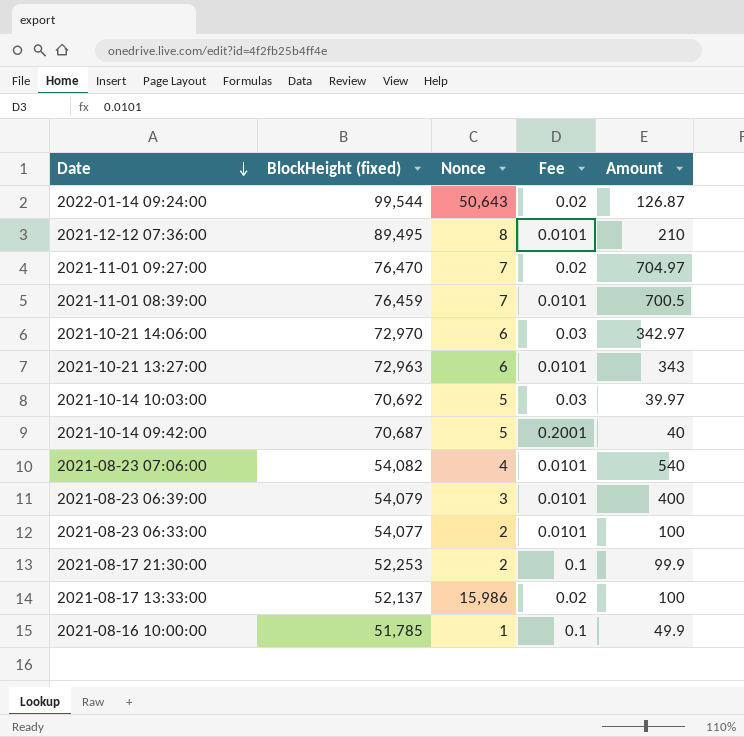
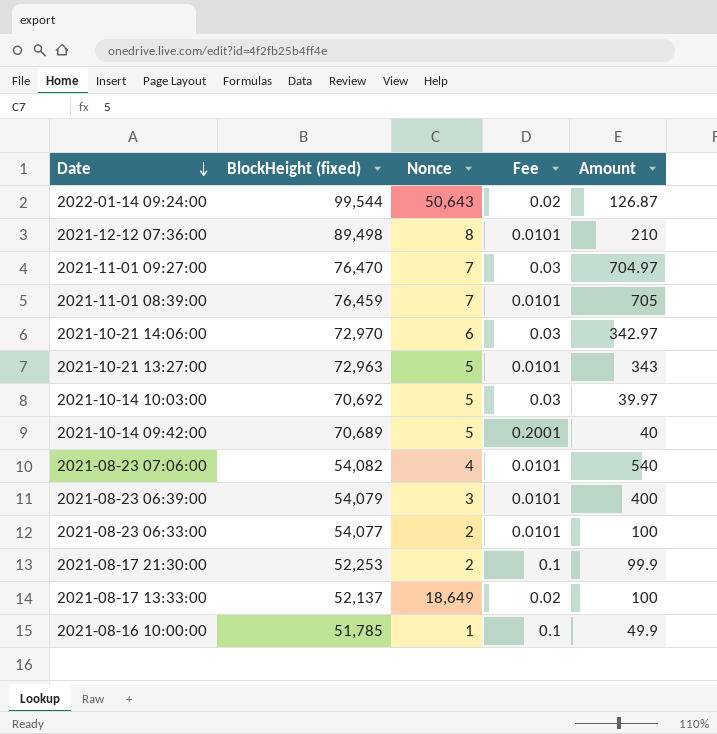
2021-12-12 07:36:00 | BlockHeight (fixed): 89,495 -> 89,498
2021-11-01 09:27:00 | Fee: 0.02 -> 0.03
2021-11-01 08:39:00 | Amount: 700.5 -> 705
2021-10-21 13:27:00 | Nonce: 6 -> 5
2021-10-14 09:42:00 | BlockHeight (fixed): 70,687 -> 70,689
2021-08-17 13:33:00 | Nonce: 15,986 -> 18,649

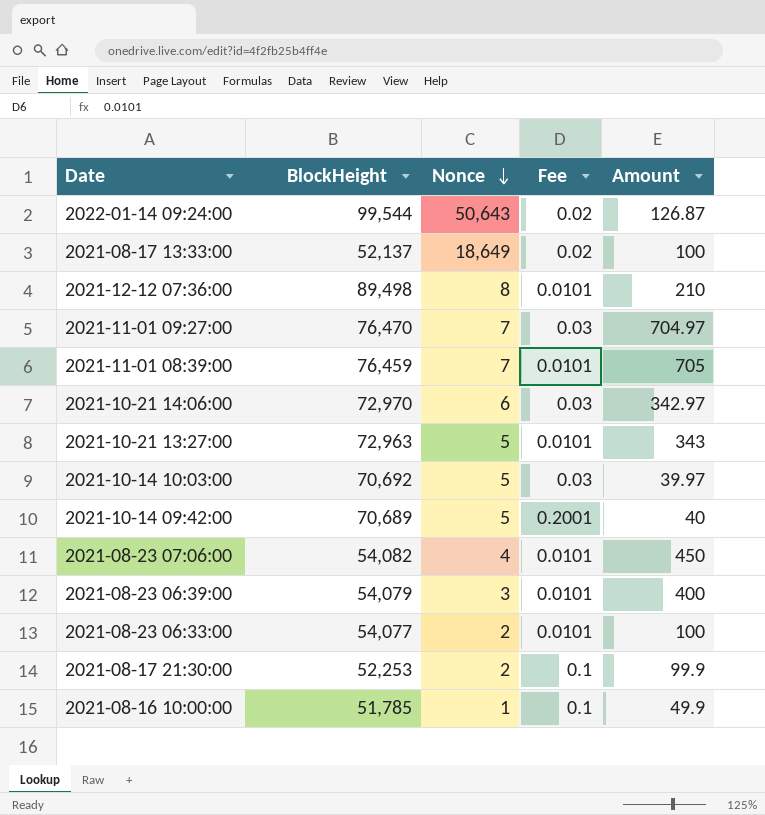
row order: Date descending -> Nonce descending
column name: BlockHeight (fixed) -> BlockHeight
2021-08-23 07:06:00 | Amount: 540 -> 450

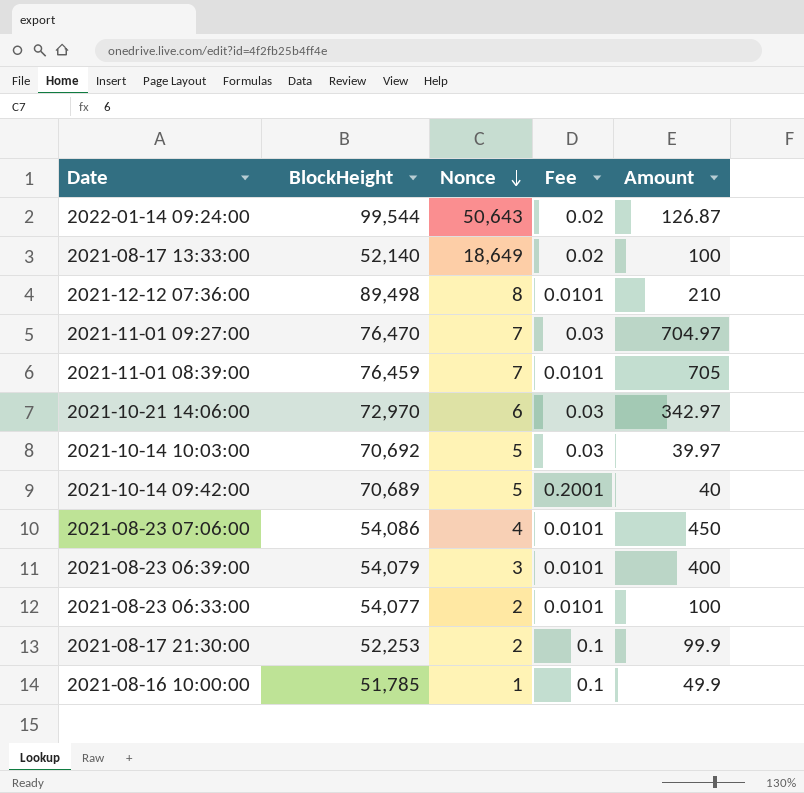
row 2021-10-21 13:27:00: 72,963 | 5 | 0.0101 | 343 -> none
2021-08-17 13:33:00 | BlockHeight: 52,137 -> 52,140
2021-08-23 07:06:00 | BlockHeight: 54,082 -> 54,086

